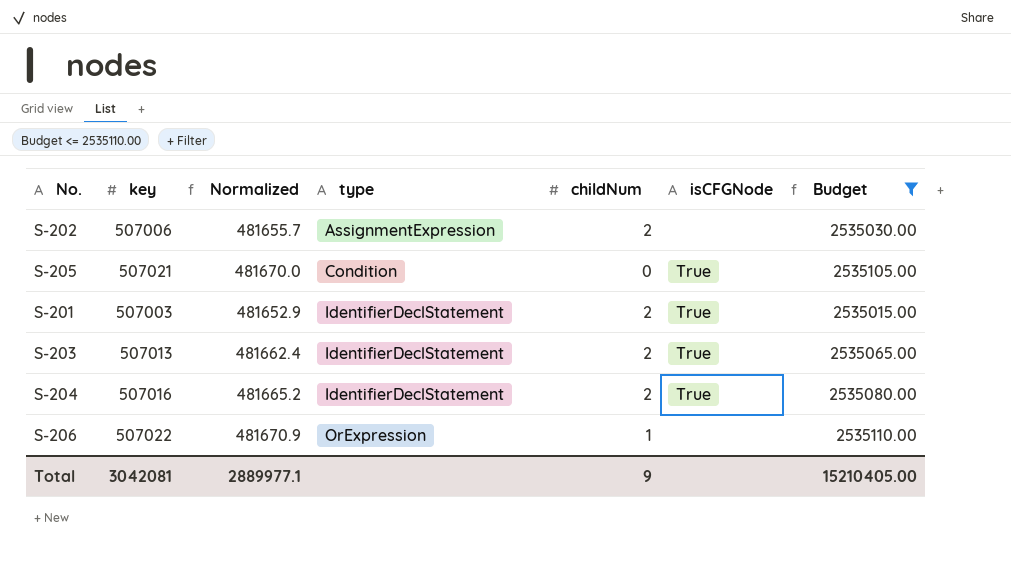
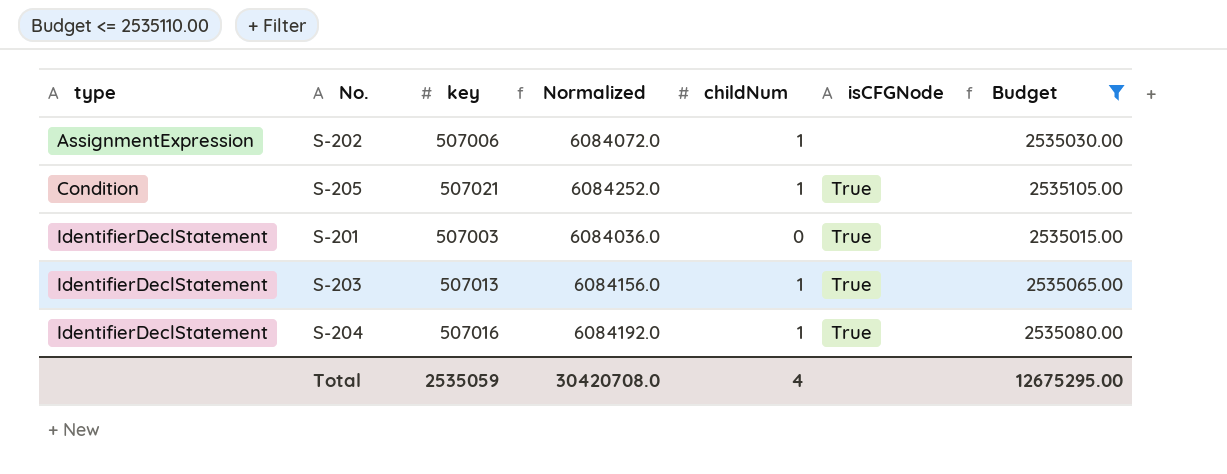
column type | position: 4 -> 1
column Normalized | formula: [key] * 0.95 -> [key] * 12
row S-206: 507022 | 481670.9 | OrExpression | 1 | none | 2535110.00 -> none
S-202 | childNum: 2 -> 1
S-205 | childNum: 0 -> 1
S-201 | childNum: 2 -> 0
S-203 | childNum: 2 -> 1
S-204 | childNum: 2 -> 1
Total | key: 3042081 -> 2535059
Total | Normalized: 2889977.1 -> 30420708.0
Total | childNum: 9 -> 4
Total | Budget: 15210405.00 -> 12675295.00

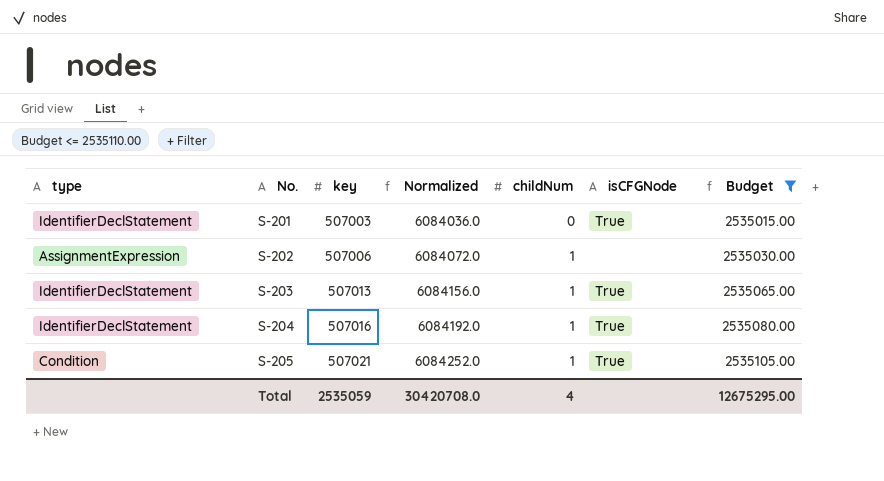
row order: type ascending -> No. ascending

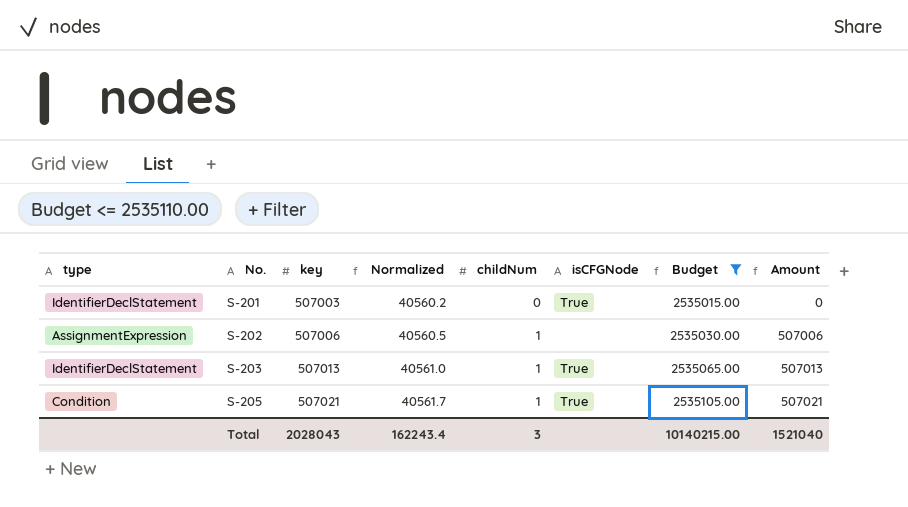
column Normalized | formula: [key] * 12 -> [key] * 0.08
column Amount | formula: none -> [key] * [childNum]
row S-204: IdentifierDeclStatement | 507016 | 6084192.0 | 1 | True | 2535080.00 -> none
Total | key: 2535059 -> 2028043
Total | Normalized: 30420708.0 -> 162243.4
Total | childNum: 4 -> 3
Total | Budget: 12675295.00 -> 10140215.00

